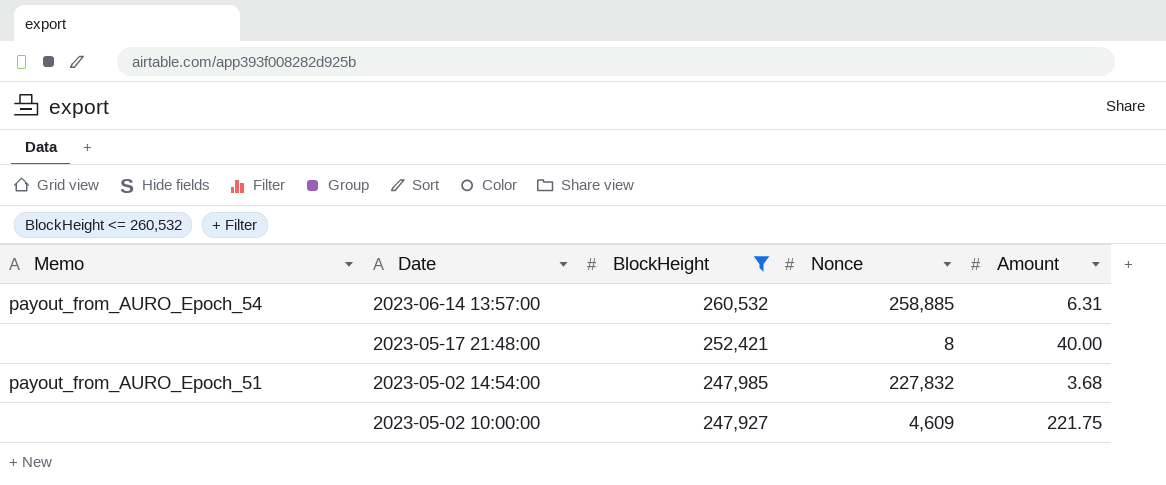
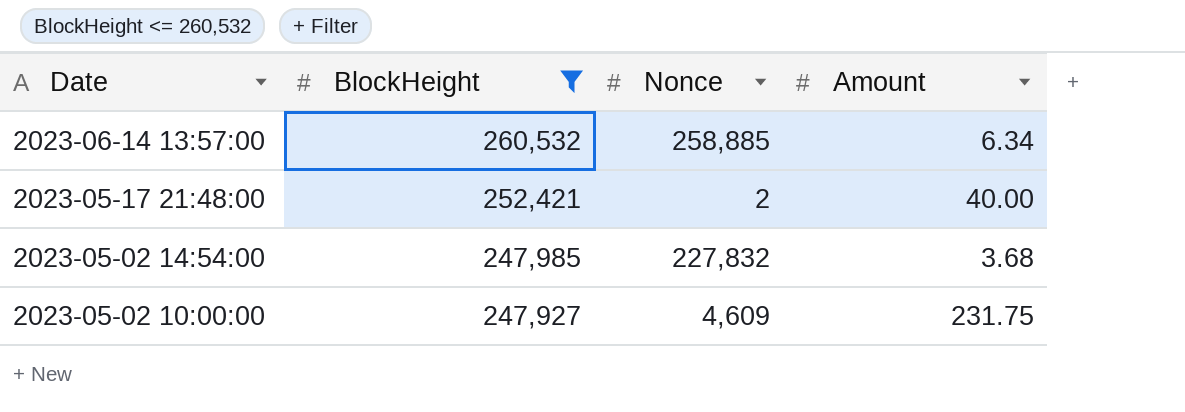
column Memo | position: 1 -> none
2023-06-14 13:57:00 | Amount: 6.31 -> 6.34
2023-05-17 21:48:00 | Nonce: 8 -> 2
2023-05-02 10:00:00 | Amount: 221.75 -> 231.75

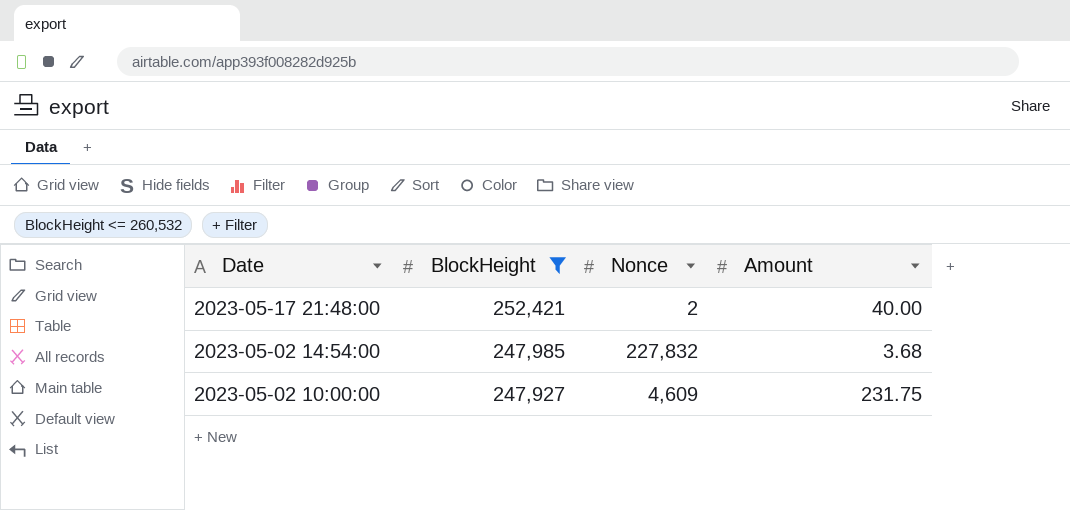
row 2023-06-14 13:57:00: 260,532 | 258,885 | 6.34 -> none

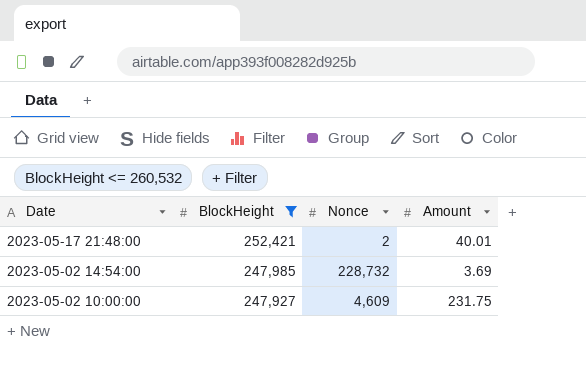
2023-05-17 21:48:00 | Amount: 40.00 -> 40.01
2023-05-02 14:54:00 | Nonce: 227,832 -> 228,732
2023-05-02 14:54:00 | Amount: 3.68 -> 3.69

